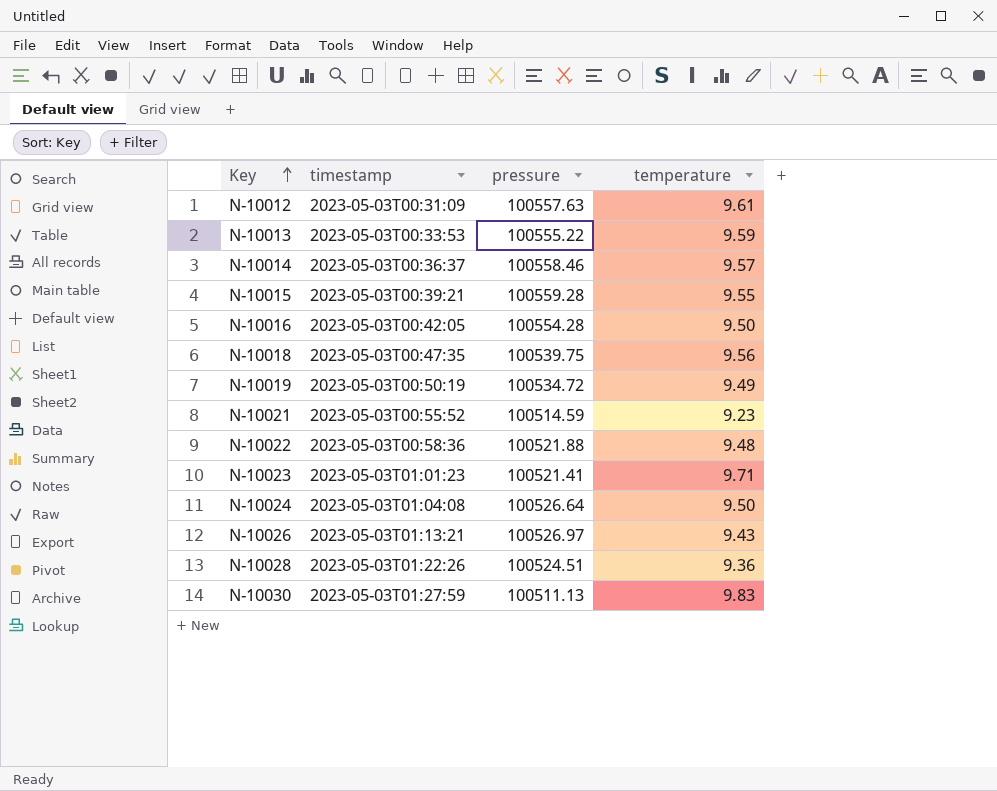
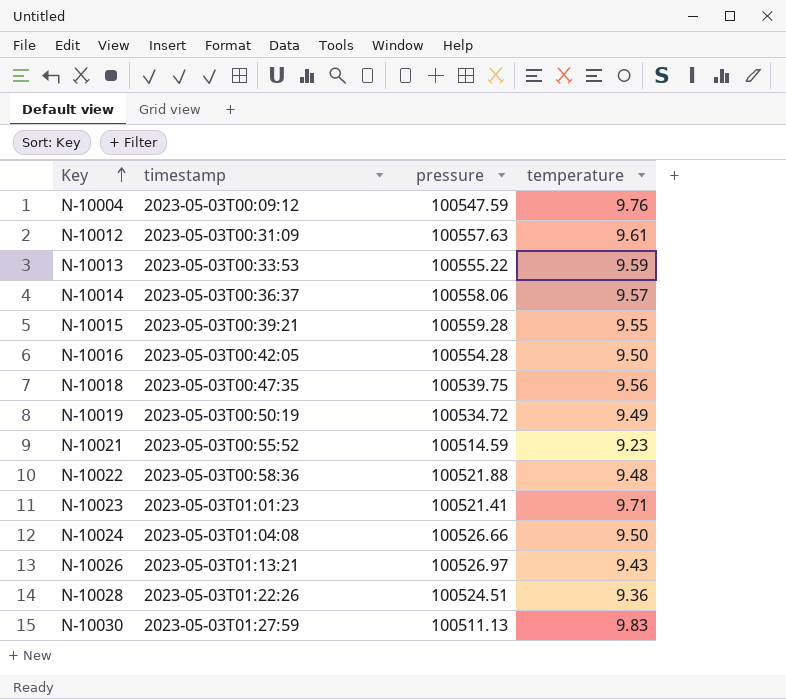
row N-10004: none -> 2023-05-03T00:09:12 | 100547.59 | 9.76
N-10014 | pressure: 100558.46 -> 100558.06
N-10024 | pressure: 100526.64 -> 100526.66

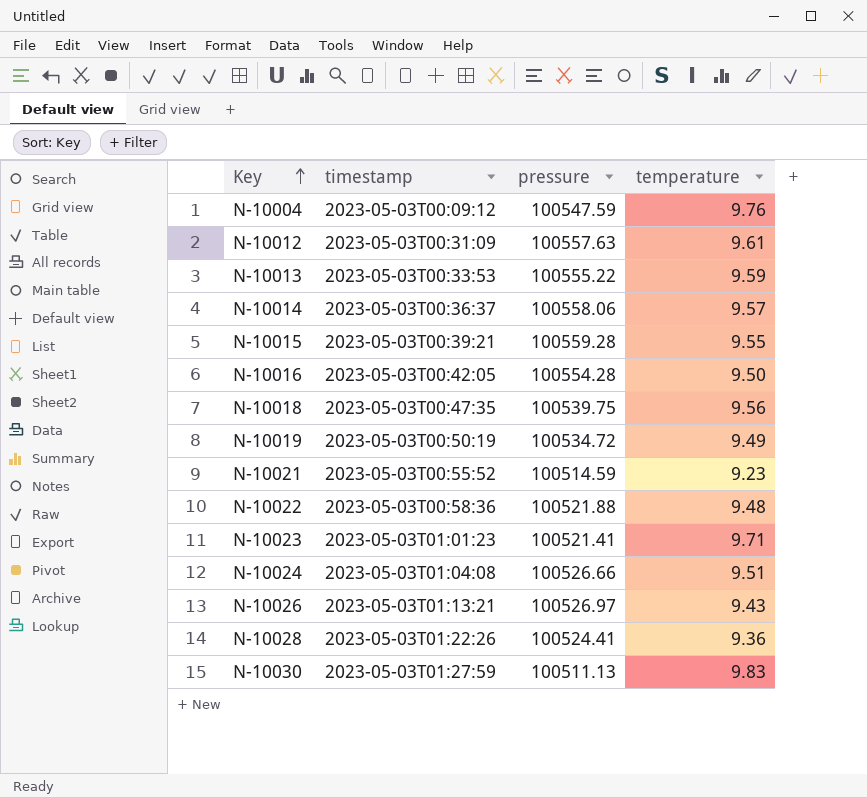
N-10024 | temperature: 9.50 -> 9.51
N-10028 | pressure: 100524.51 -> 100524.41

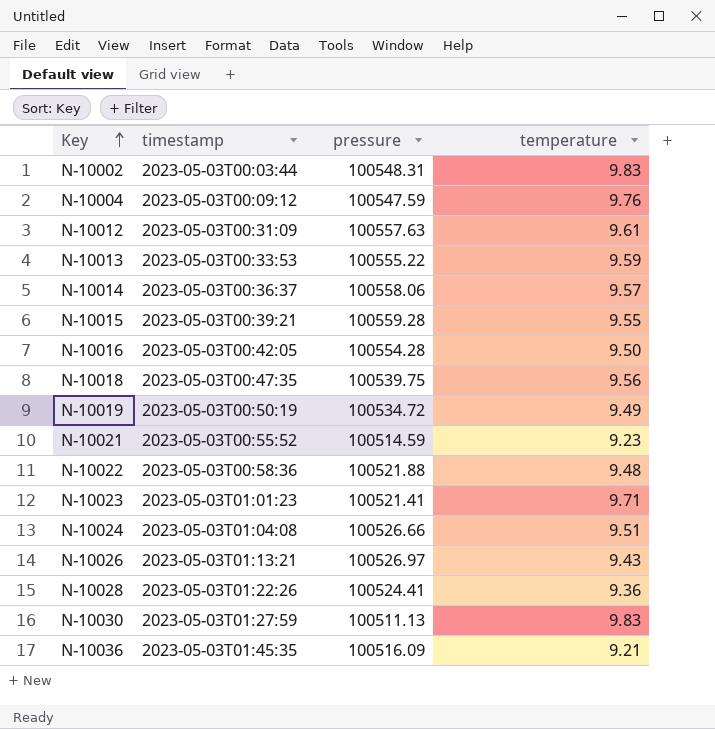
row N-10002: none -> 2023-05-03T00:03:44 | 100548.31 | 9.83
row N-10036: none -> 2023-05-03T01:45:35 | 100516.09 | 9.21

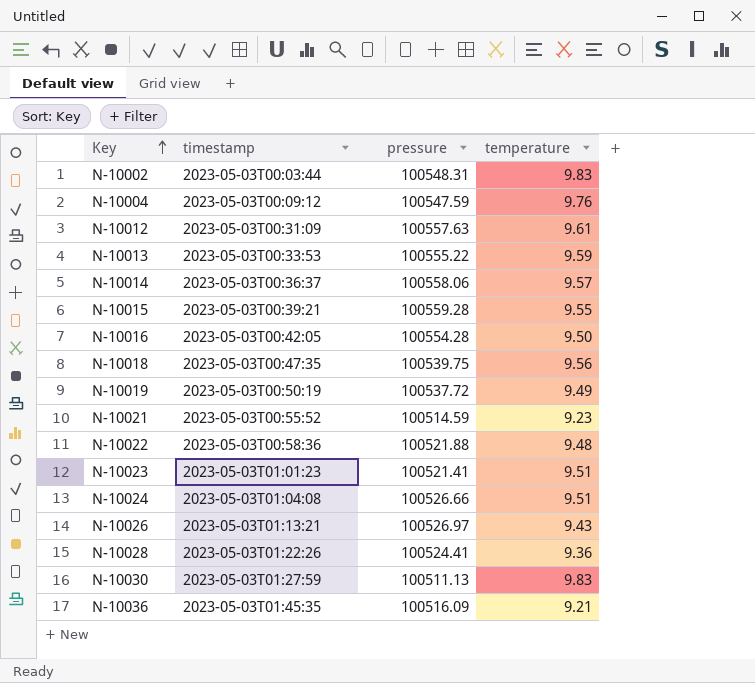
N-10019 | pressure: 100534.72 -> 100537.72
N-10023 | temperature: 9.71 -> 9.51

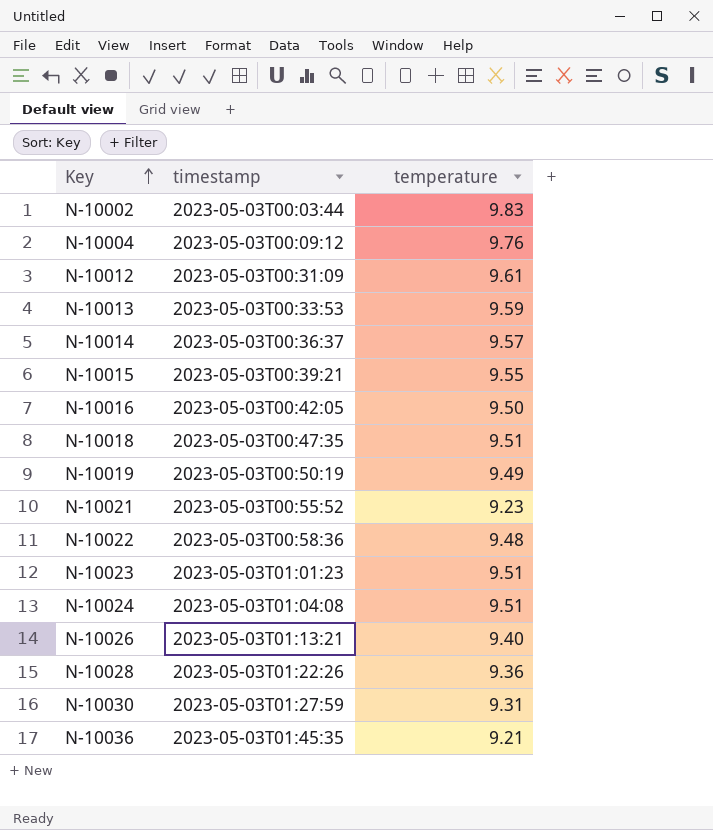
column pressure | position: 3 -> none
N-10018 | temperature: 9.56 -> 9.51
N-10026 | temperature: 9.43 -> 9.40
N-10030 | temperature: 9.83 -> 9.31

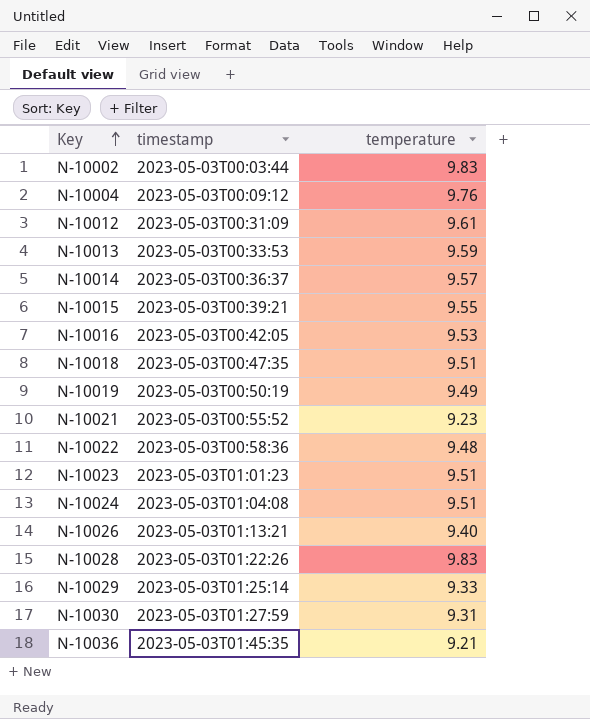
N-10016 | temperature: 9.50 -> 9.53
N-10028 | temperature: 9.36 -> 9.83
row N-10029: none -> 2023-05-03T01:25:14 | 9.33

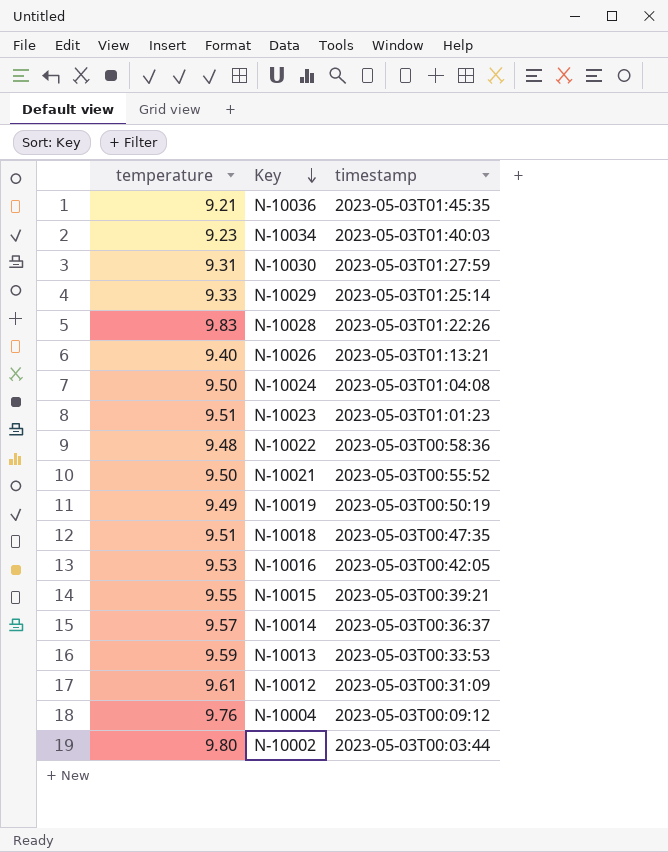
row order: Key ascending -> Key descending
column temperature | position: 3 -> 1
row N-10034: none -> 9.23 | 2023-05-03T01:40:03
N-10024 | temperature: 9.51 -> 9.50
N-10021 | temperature: 9.23 -> 9.50
N-10002 | temperature: 9.83 -> 9.80

